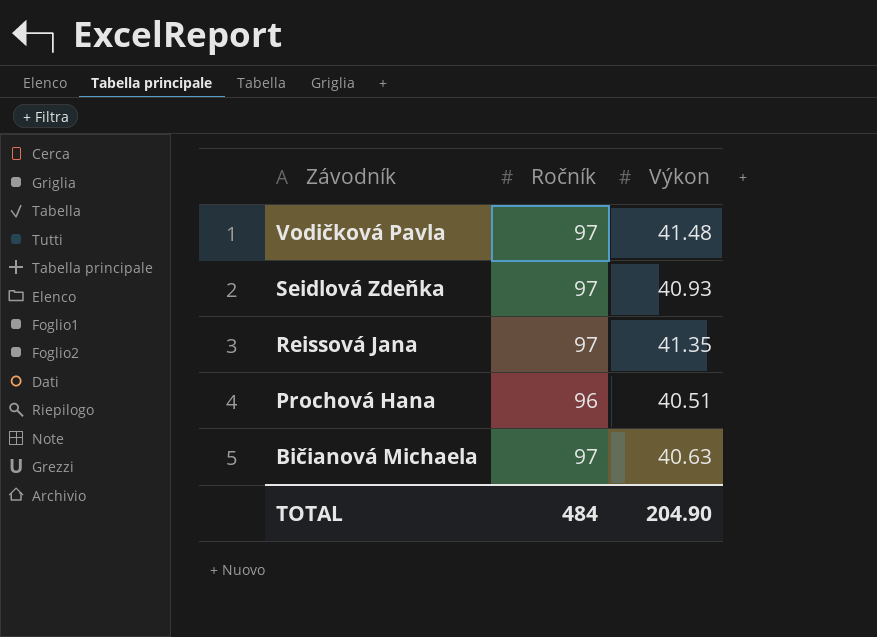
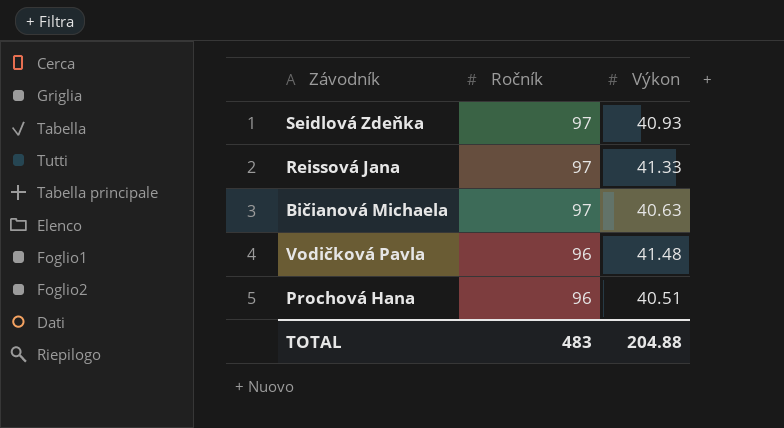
row order: Závodník descending -> Ročník descending
Reissová Jana | Výkon: 41.35 -> 41.33
Vodičková Pavla | Ročník: 97 -> 96
TOTAL | Ročník: 484 -> 483
TOTAL | Výkon: 204.90 -> 204.88

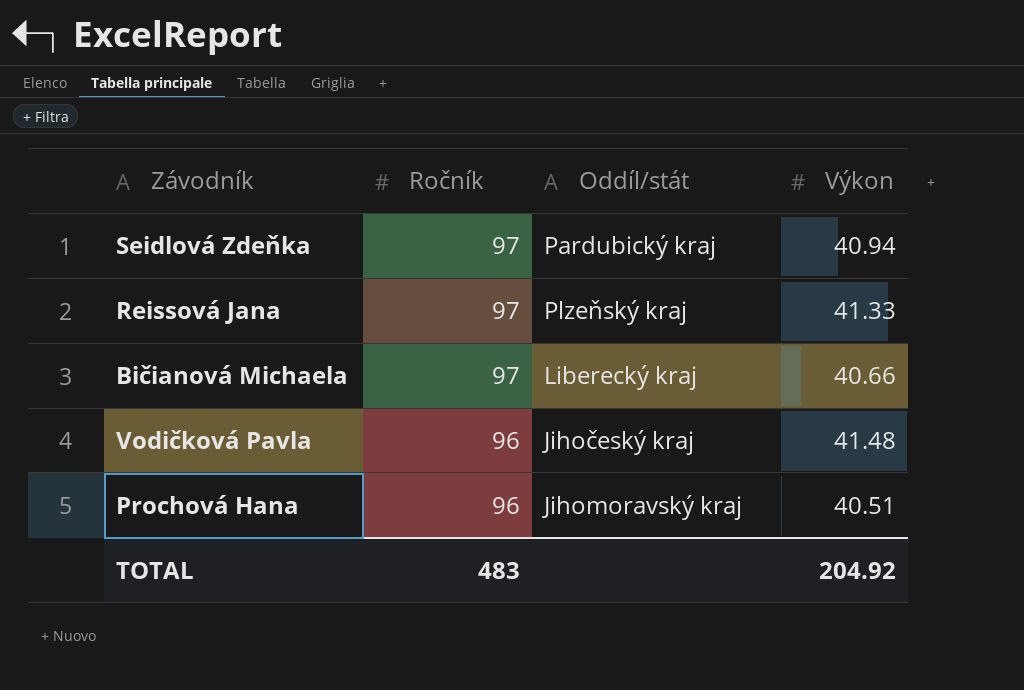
column Oddíl/stát | position: none -> 3
Seidlová Zdeňka | Výkon: 40.93 -> 40.94
Bičianová Michaela | Výkon: 40.63 -> 40.66
TOTAL | Výkon: 204.88 -> 204.92

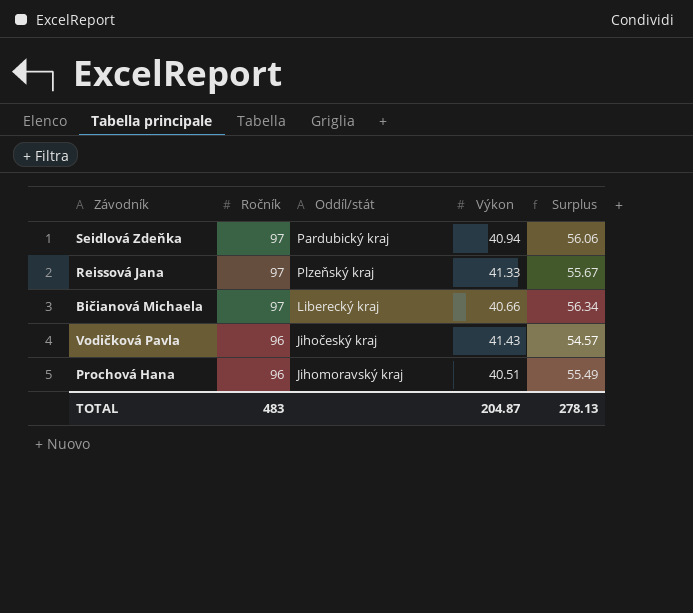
column Surplus | formula: none -> [Ročník] - [Výkon]
Vodičková Pavla | Výkon: 41.48 -> 41.43
TOTAL | Výkon: 204.92 -> 204.87

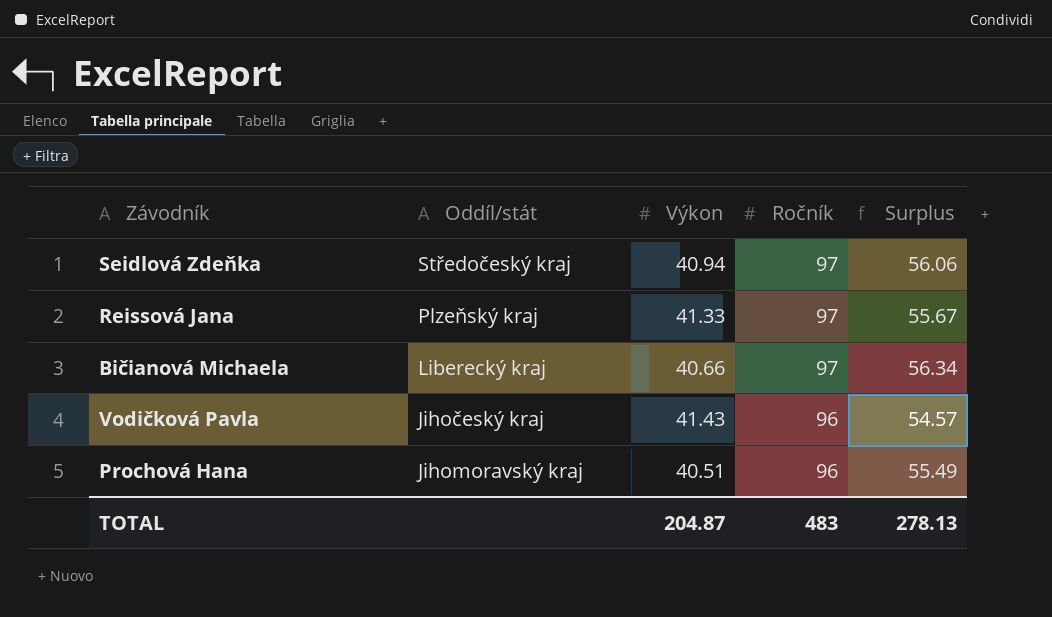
column Ročník | position: 2 -> 4
Seidlová Zdeňka | Oddíl/stát: Pardubický kraj -> Středočeský kraj

